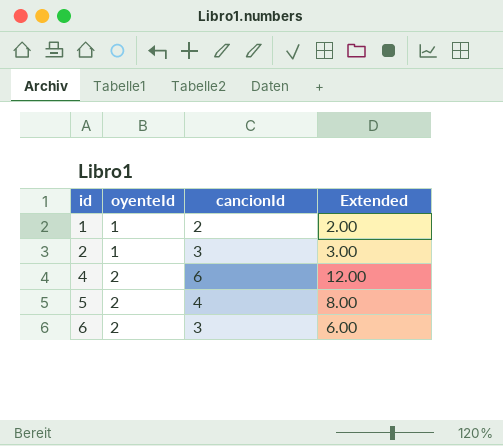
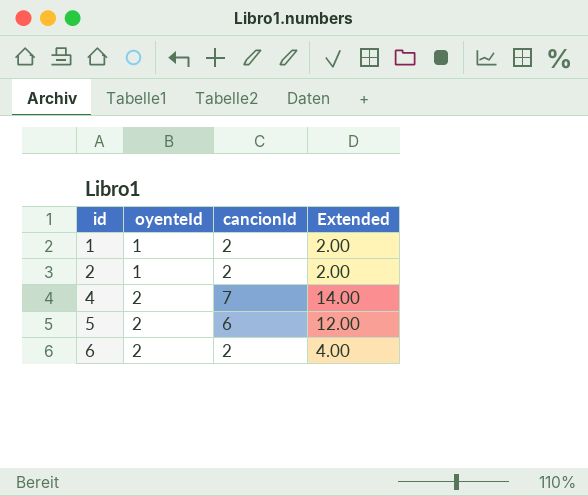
2 | cancionId: 3 -> 2
2 | Extended: 3.00 -> 2.00
4 | cancionId: 6 -> 7
4 | Extended: 12.00 -> 14.00
5 | cancionId: 4 -> 6
5 | Extended: 8.00 -> 12.00
6 | cancionId: 3 -> 2
6 | Extended: 6.00 -> 4.00

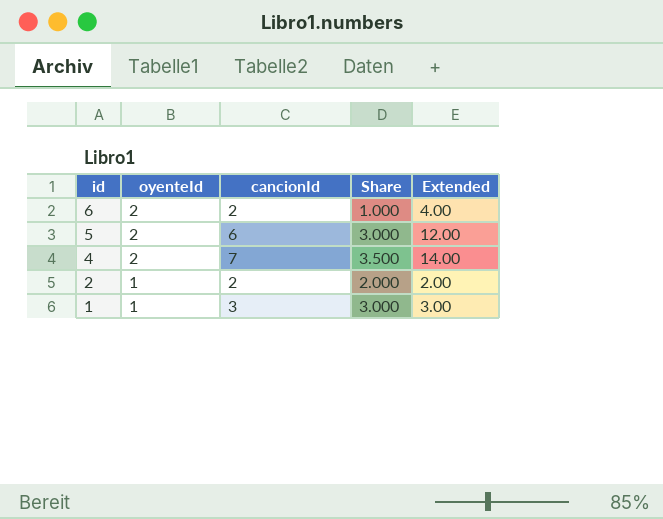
row order: id ascending -> id descending
column Share | formula: none -> [cancionId] / [oyenteId]
1 | cancionId: 2 -> 3
1 | Extended: 2.00 -> 3.00

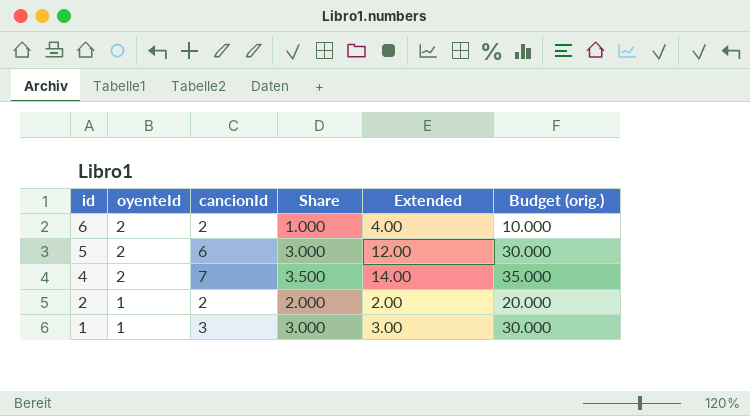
column Budget (orig.) | formula: none -> [Share] * 10

